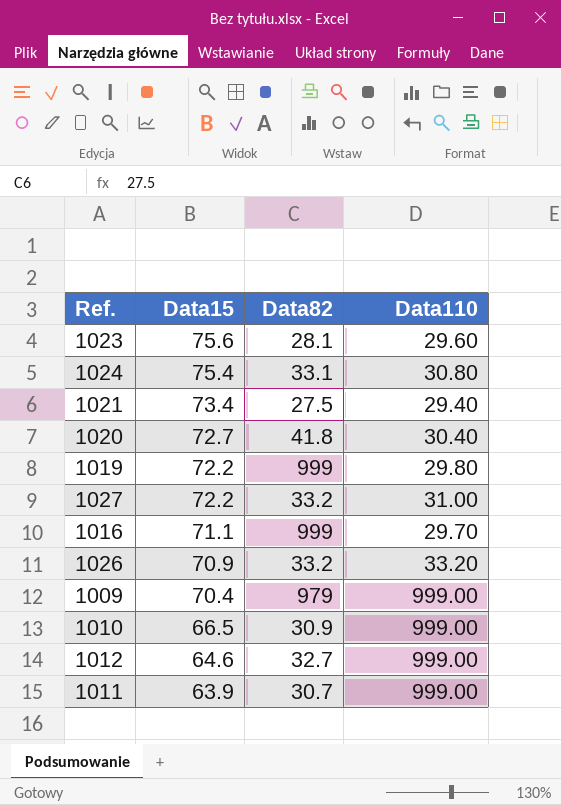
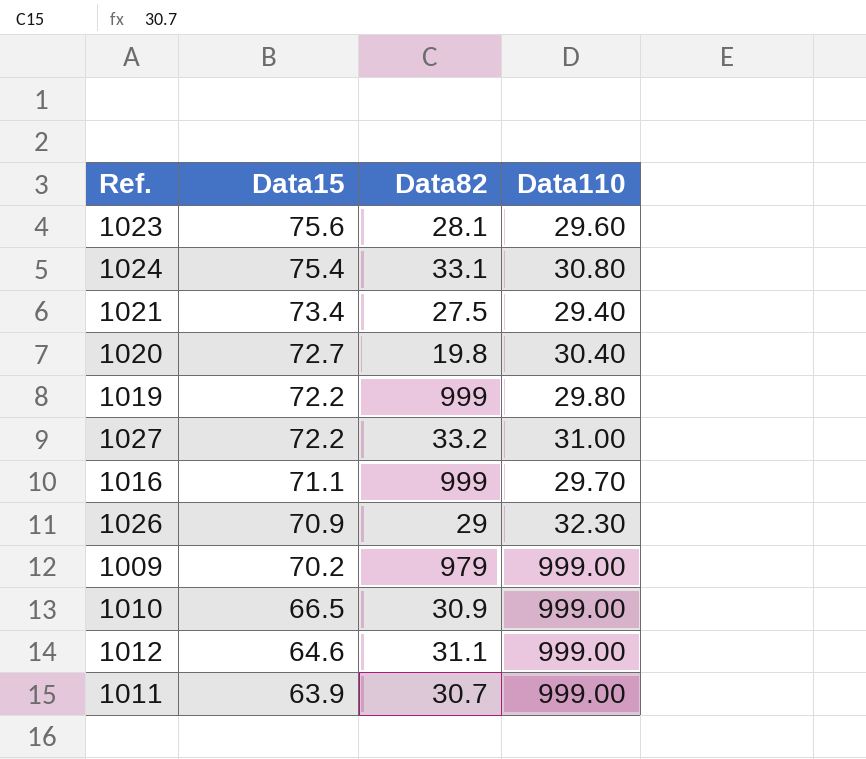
1020 | Data82: 41.8 -> 19.8
1026 | Data82: 33.2 -> 29
1026 | Data110: 33.20 -> 32.30
1009 | Data15: 70.4 -> 70.2
1012 | Data82: 32.7 -> 31.1

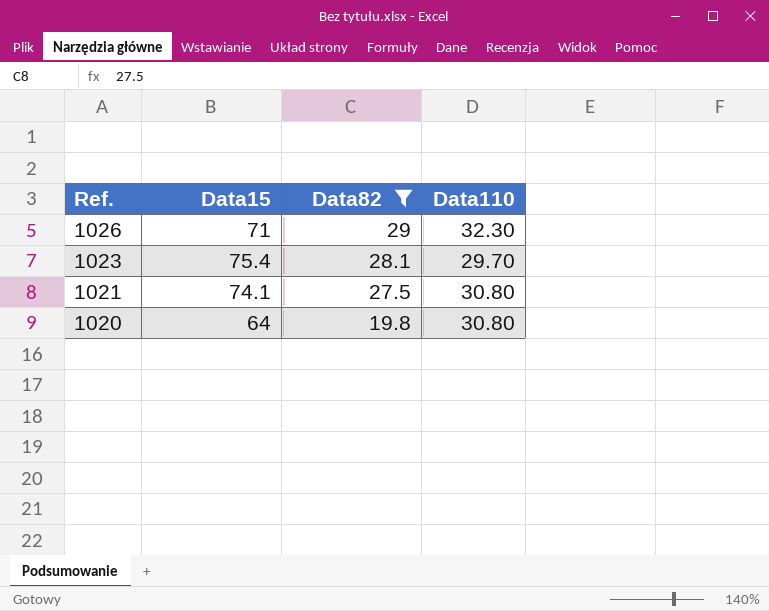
filter: none -> Data82 <= 29
row order: Data15 descending -> Ref. descending
1026 | Data15: 70.9 -> 71
1023 | Data15: 75.6 -> 75.4
1023 | Data110: 29.60 -> 29.70
1021 | Data15: 73.4 -> 74.1
1021 | Data110: 29.40 -> 30.80
1020 | Data15: 72.7 -> 64
1020 | Data110: 30.40 -> 30.80

